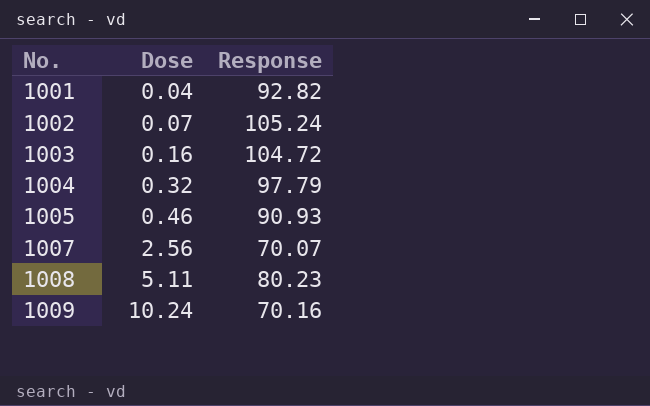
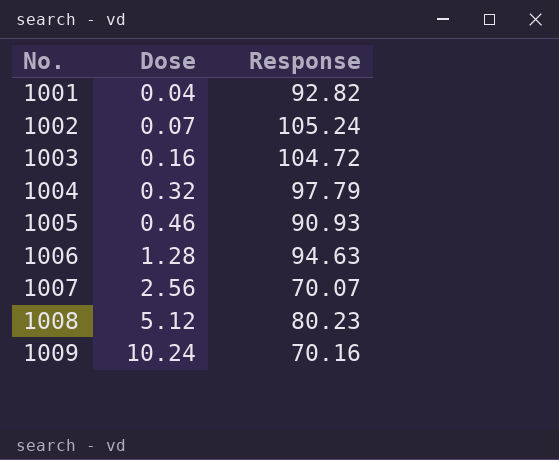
row 1006: none -> 1.28 | 94.63
1008 | Dose: 5.11 -> 5.12

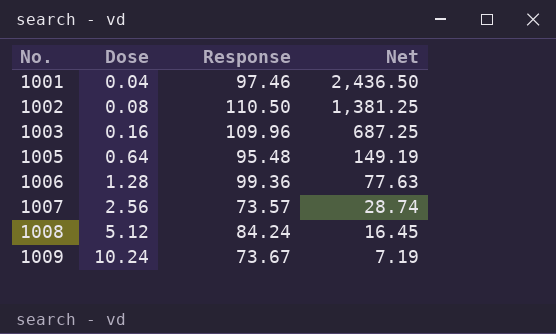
column Net | formula: none -> [Response] / [Dose]
row 1004: 0.32 | 97.79 -> none
1001 | Response: 92.82 -> 97.46
1002 | Dose: 0.07 -> 0.08
1002 | Response: 105.24 -> 110.50
1003 | Response: 104.72 -> 109.96
1005 | Dose: 0.46 -> 0.64
1005 | Response: 90.93 -> 95.48
1006 | Response: 94.63 -> 99.36
1007 | Response: 70.07 -> 73.57
1008 | Response: 80.23 -> 84.24
1009 | Response: 70.16 -> 73.67

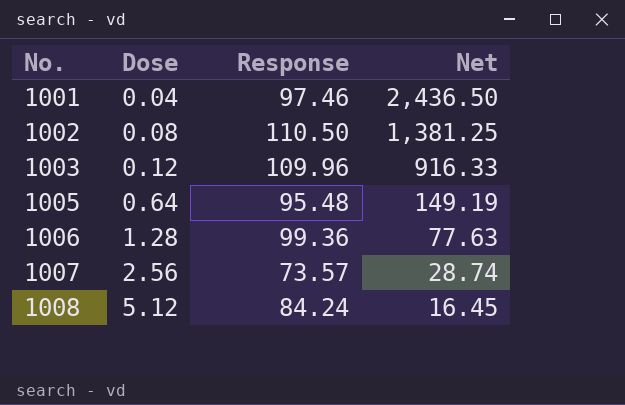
row 1009: 10.24 | 73.67 | 7.19 -> none
1003 | Dose: 0.16 -> 0.12
1003 | Net: 687.25 -> 916.33

